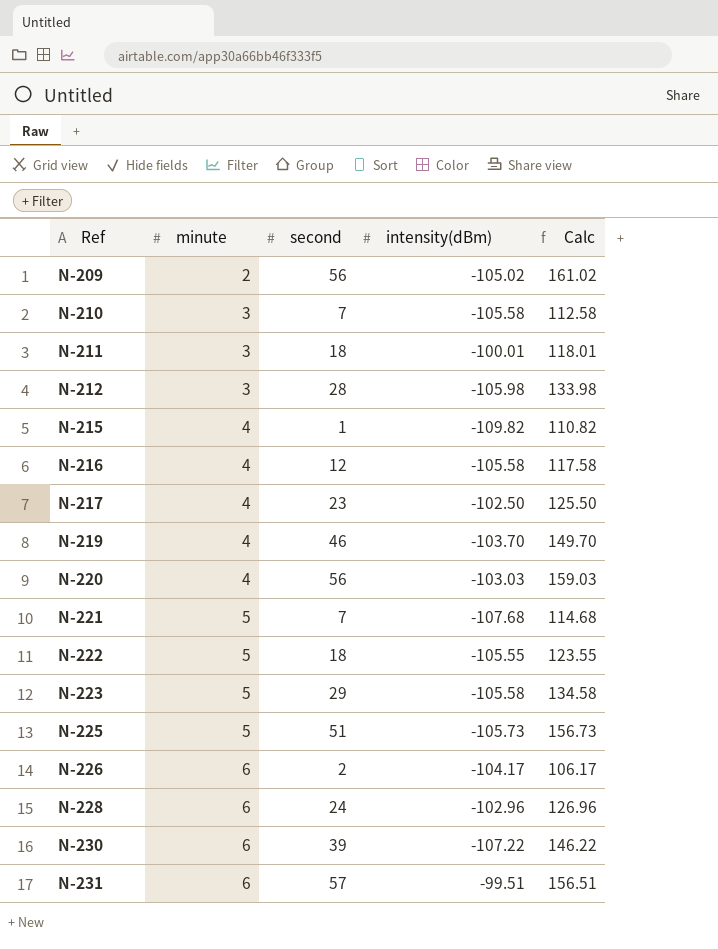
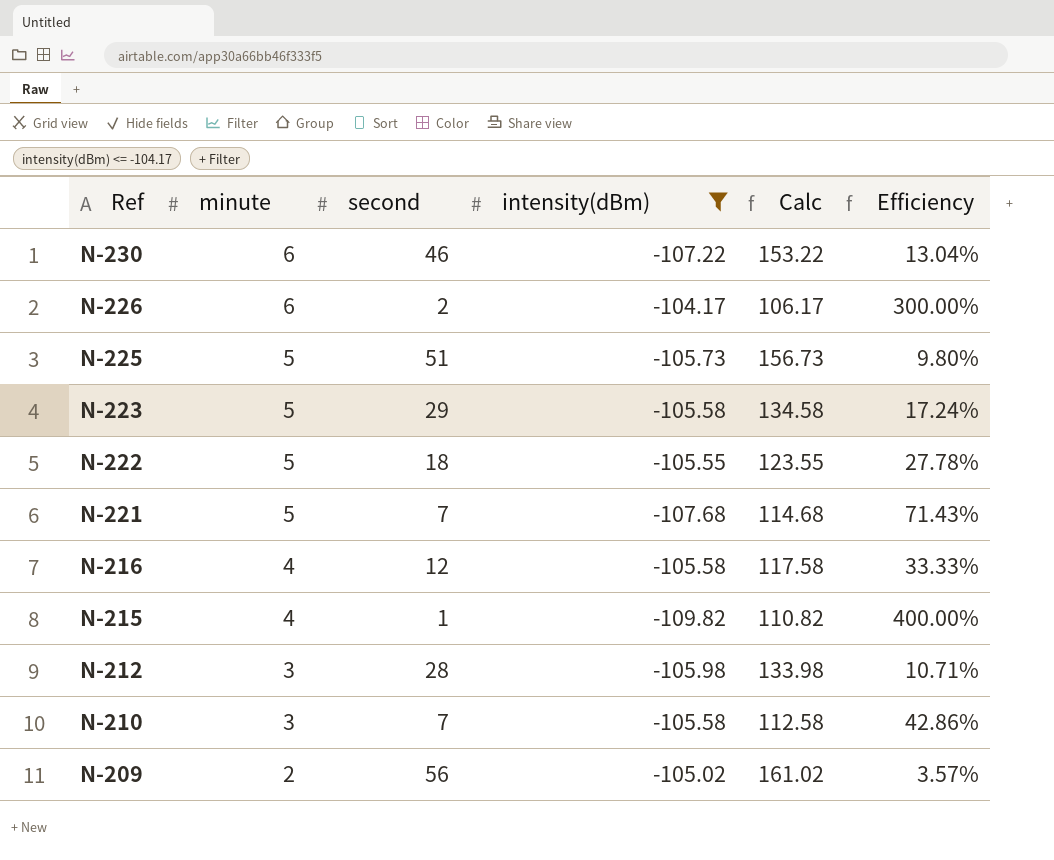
filter: none -> intensity(dBm) <= -104.17
row order: Ref ascending -> Ref descending
column Efficiency | formula: none -> [minute] / [second]
N-230 | second: 39 -> 46
N-230 | Calc: 146.22 -> 153.22

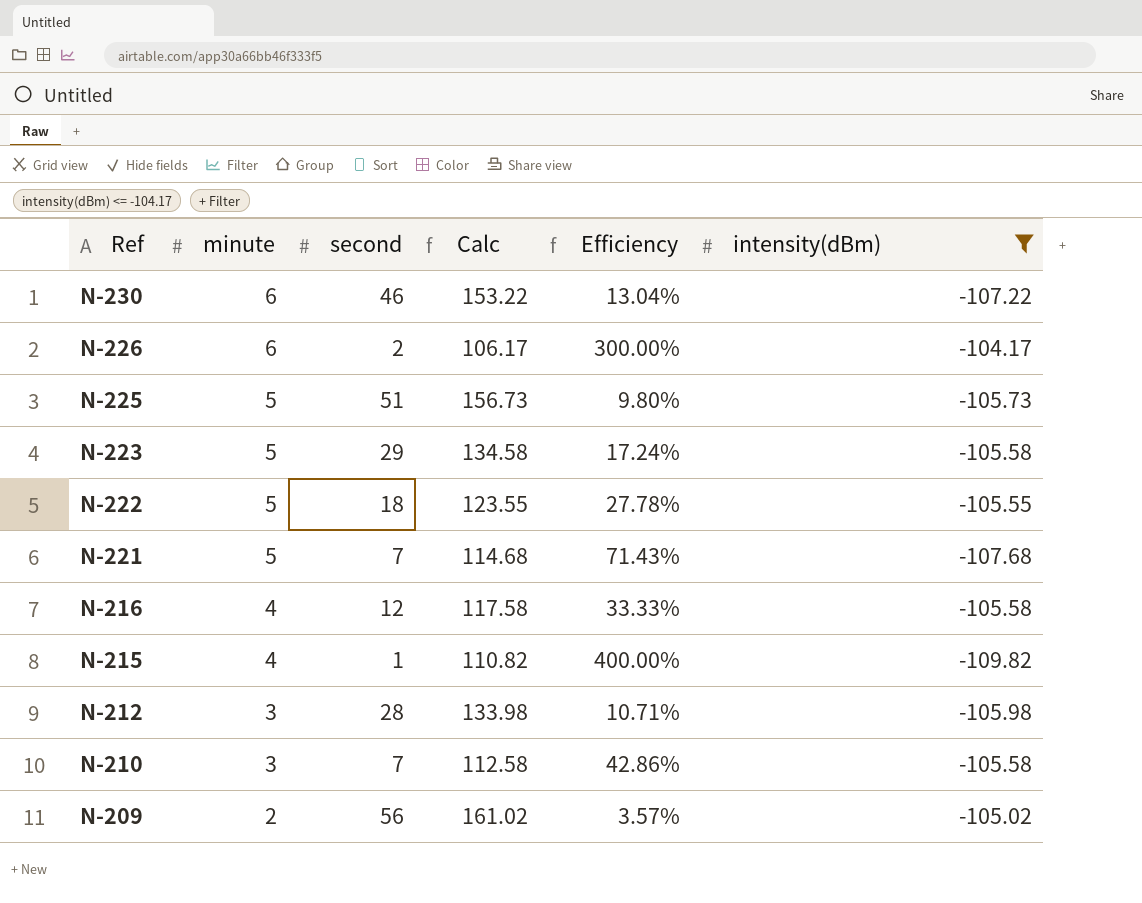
column intensity(dBm) | position: 4 -> 6

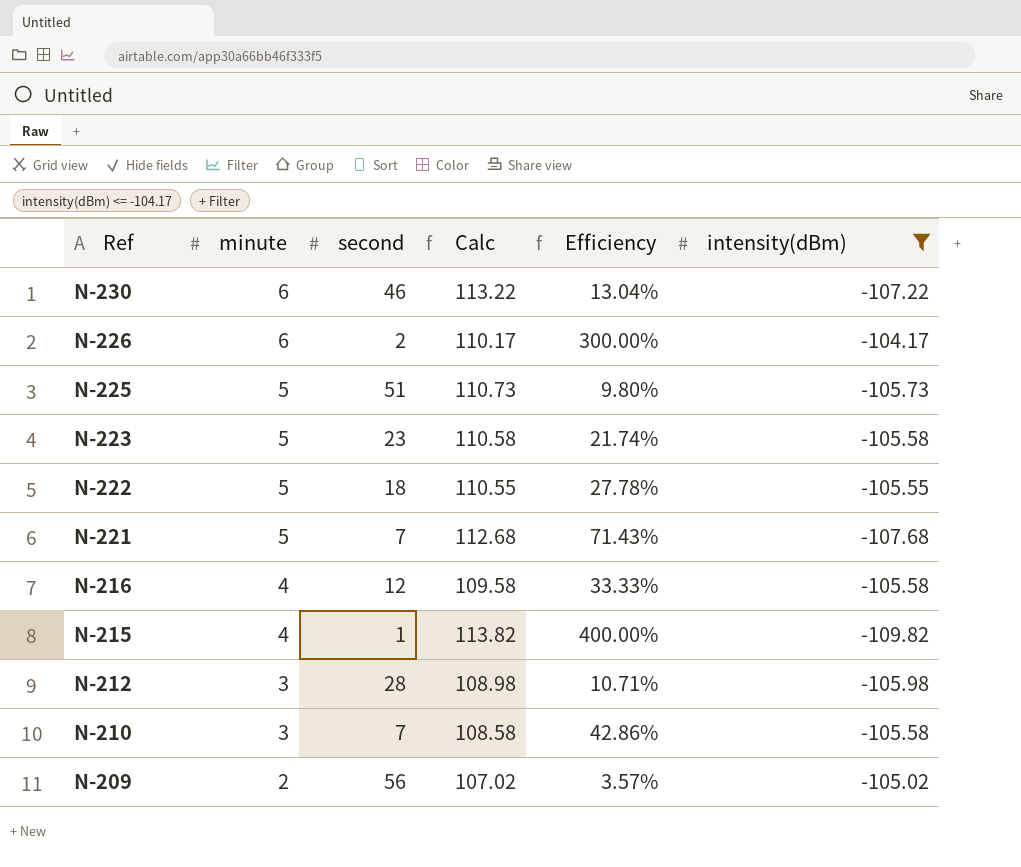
column Calc | formula: [second] - [intensity(dBm)] -> [minute] - [intensity(dBm)]
N-223 | second: 29 -> 23
N-223 | Efficiency: 17.24% -> 21.74%

